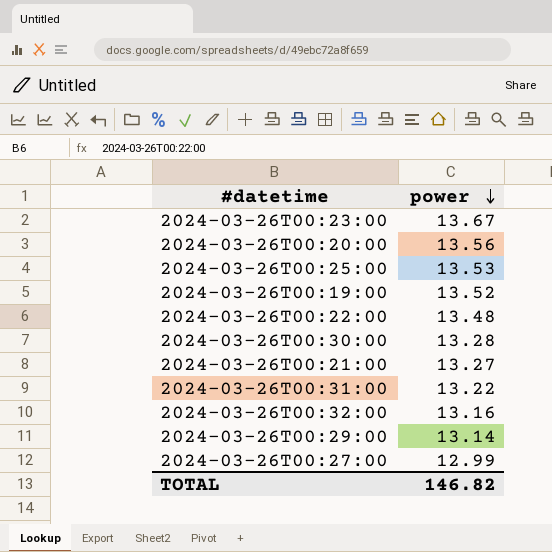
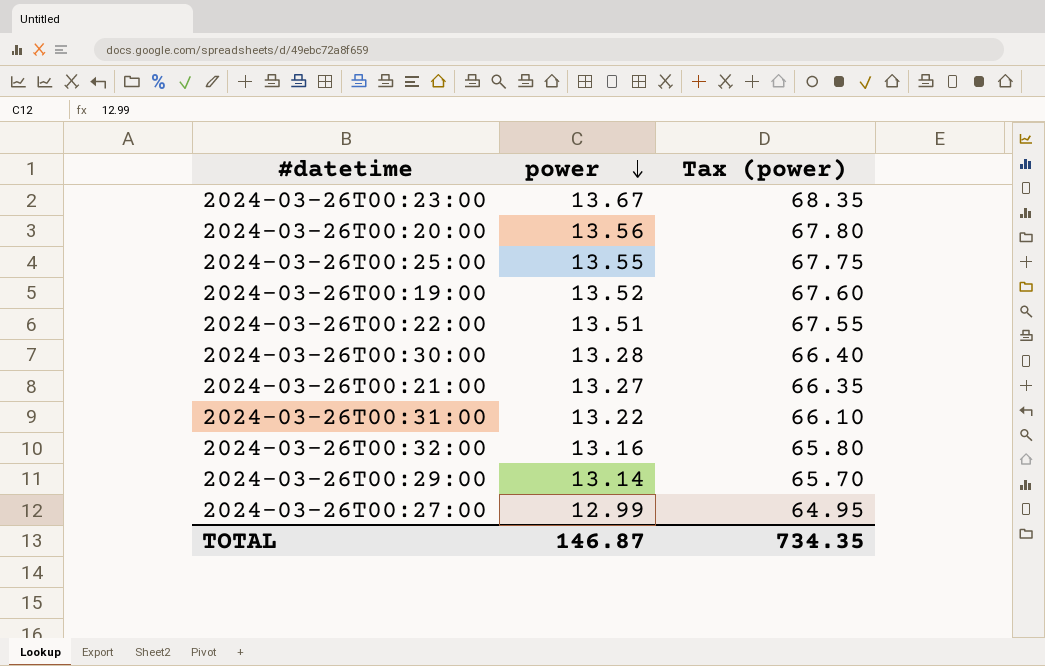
column Tax (power) | formula: none -> [power] * 5
2024-03-26T00:25:00 | power: 13.53 -> 13.55
2024-03-26T00:22:00 | power: 13.48 -> 13.51
TOTAL | power: 146.82 -> 146.87

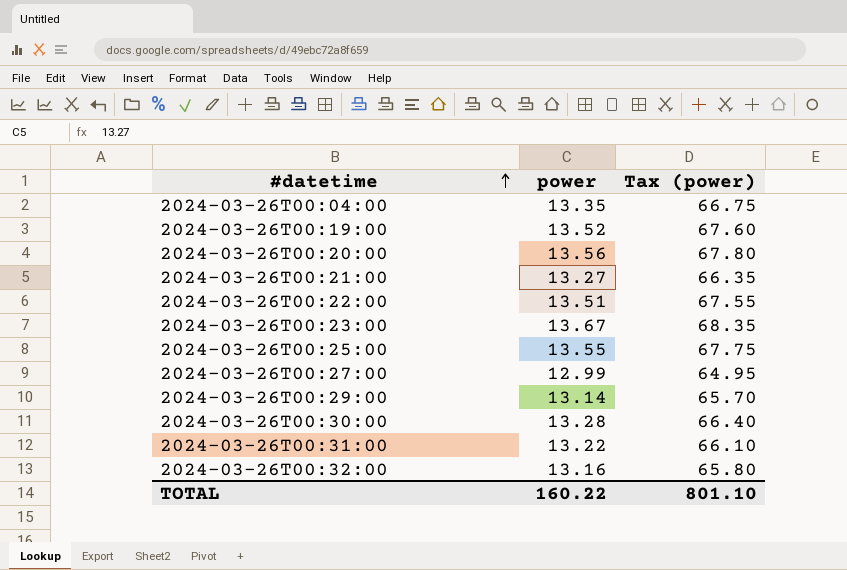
row order: power descending -> #datetime ascending
row 2024-03-26T00:04:00: none -> 13.35 | 66.75
TOTAL | power: 146.87 -> 160.22
TOTAL | Tax (power): 734.35 -> 801.10

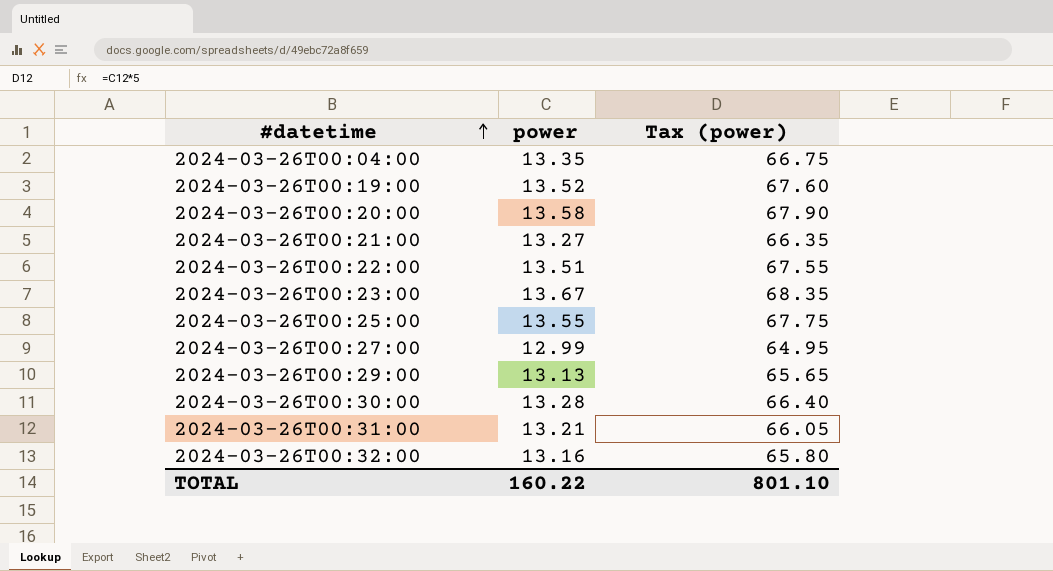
2024-03-26T00:20:00 | power: 13.56 -> 13.58
2024-03-26T00:20:00 | Tax (power): 67.80 -> 67.90
2024-03-26T00:29:00 | power: 13.14 -> 13.13
2024-03-26T00:29:00 | Tax (power): 65.70 -> 65.65
2024-03-26T00:31:00 | power: 13.22 -> 13.21
2024-03-26T00:31:00 | Tax (power): 66.10 -> 66.05

